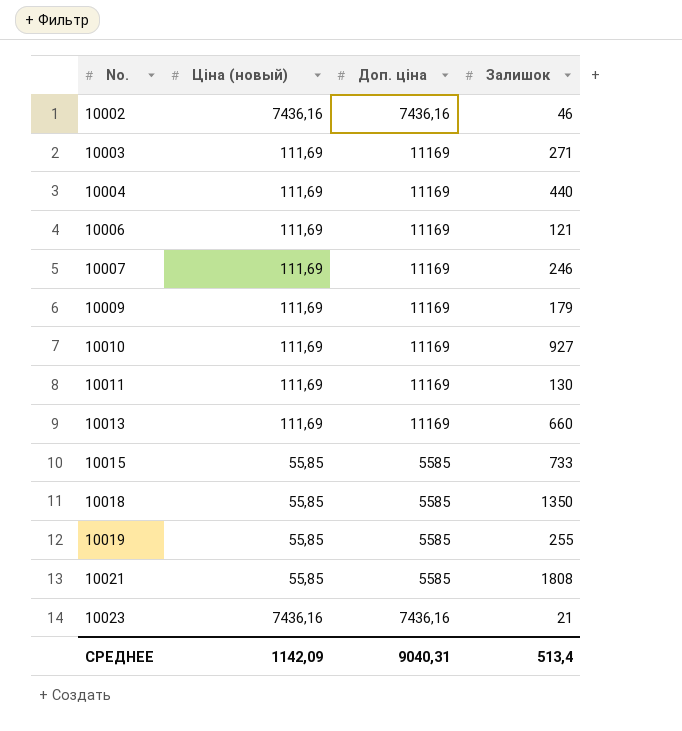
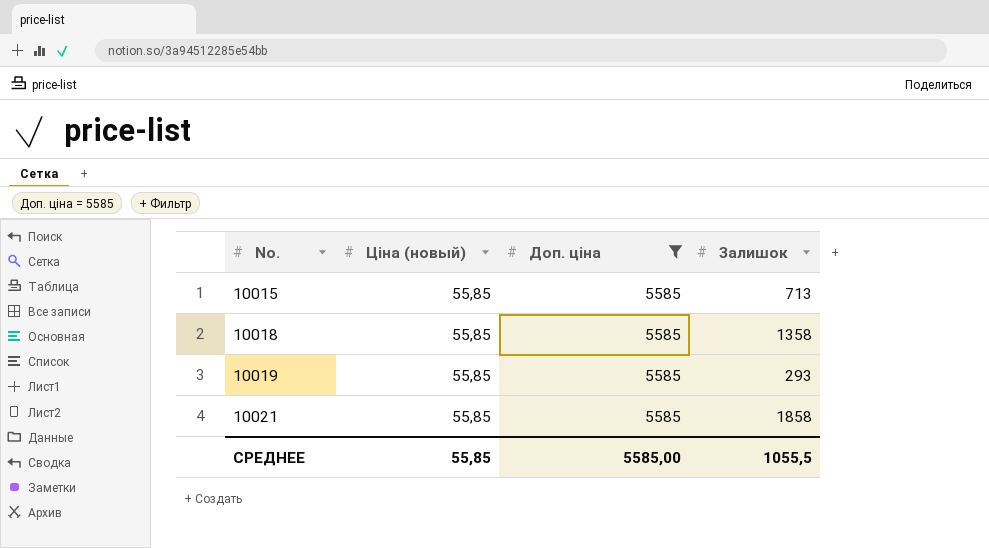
filter: none -> Доп. ціна = 5585
10015 | Залишок: 733 -> 713
10018 | Залишок: 1350 -> 1358
10019 | Залишок: 255 -> 293
10021 | Залишок: 1808 -> 1858
СРЕДНЕЕ | Ціна (новый): 1142,09 -> 55,85
СРЕДНЕЕ | Доп. ціна: 9040,31 -> 5585,00
СРЕДНЕЕ | Залишок: 513,4 -> 1055,5

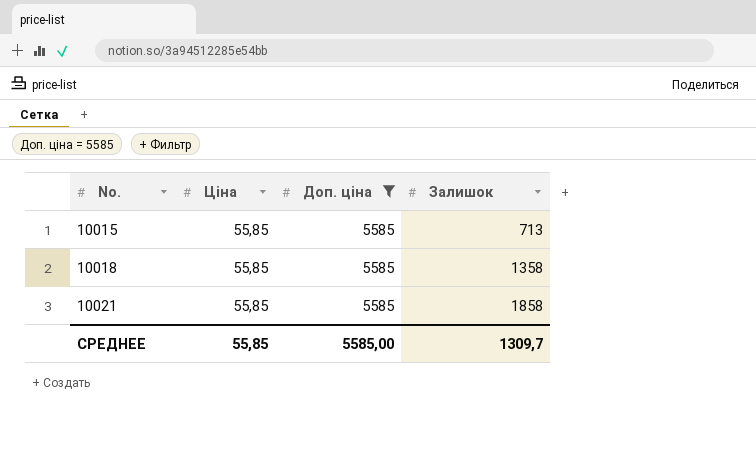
column name: Ціна (новый) -> Ціна
row 10019: 55,85 | 5585 | 293 -> none
СРЕДНЕЕ | Залишок: 1055,5 -> 1309,7

